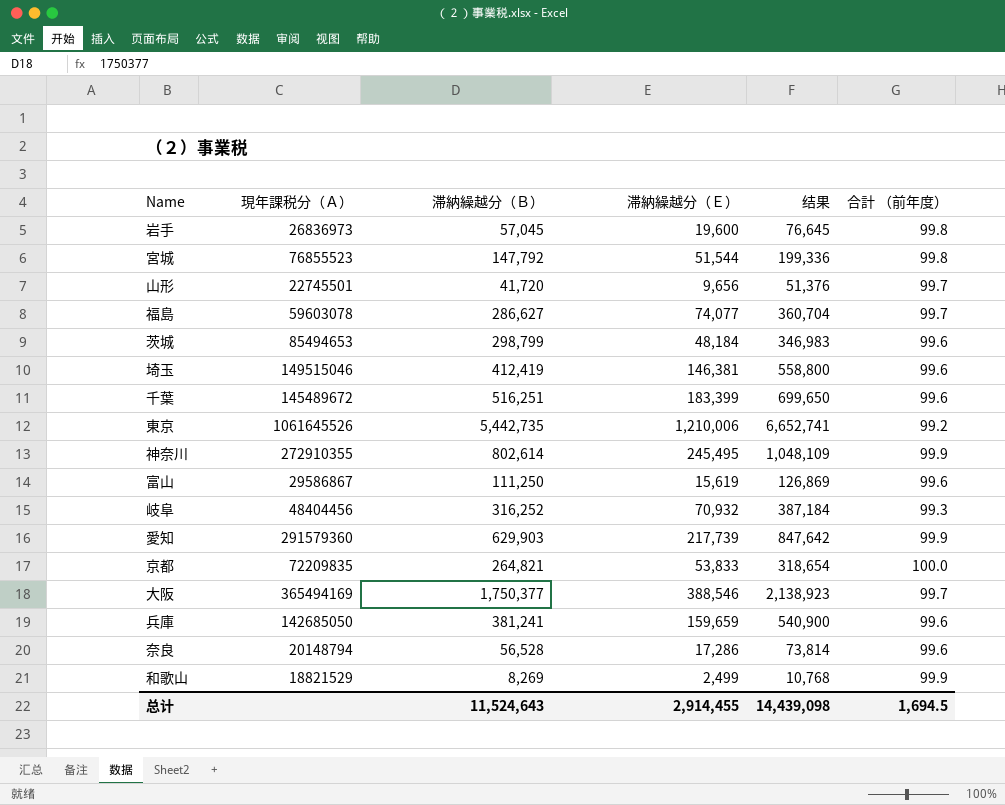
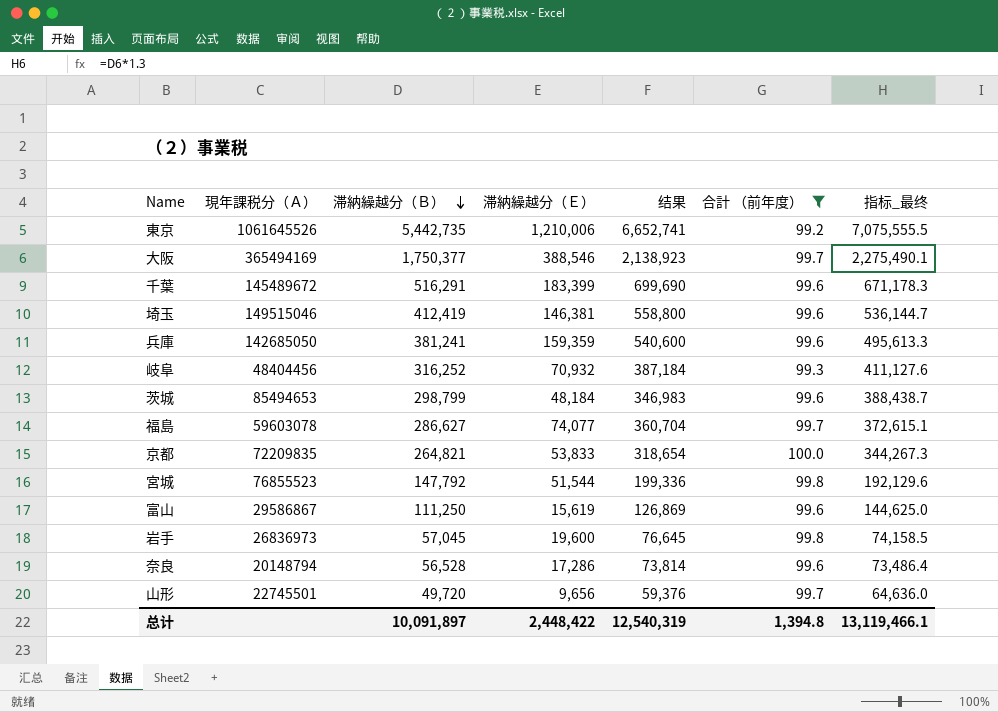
filter: none -> 合計 （前年度） != 99.9
row order: none -> 滞納繰越分（Ｂ） descending
column 指标_最终 | formula: none -> [滞納繰越分（Ｂ）] * 1.3
千葉 | 滞納繰越分（Ｂ）: 516,251 -> 516,291
千葉 | 结果: 699,650 -> 699,690
兵庫 | 滞納繰越分（Ｅ）: 159,659 -> 159,359
兵庫 | 结果: 540,900 -> 540,600
山形 | 滞納繰越分（Ｂ）: 41,720 -> 49,720
山形 | 结果: 51,376 -> 59,376
总计 | 滞納繰越分（Ｂ）: 11,524,643 -> 10,091,897
总计 | 滞納繰越分（Ｅ）: 2,914,455 -> 2,448,422
总计 | 结果: 14,439,098 -> 12,540,319
总计 | 合計 （前年度）: 1,694.5 -> 1,394.8

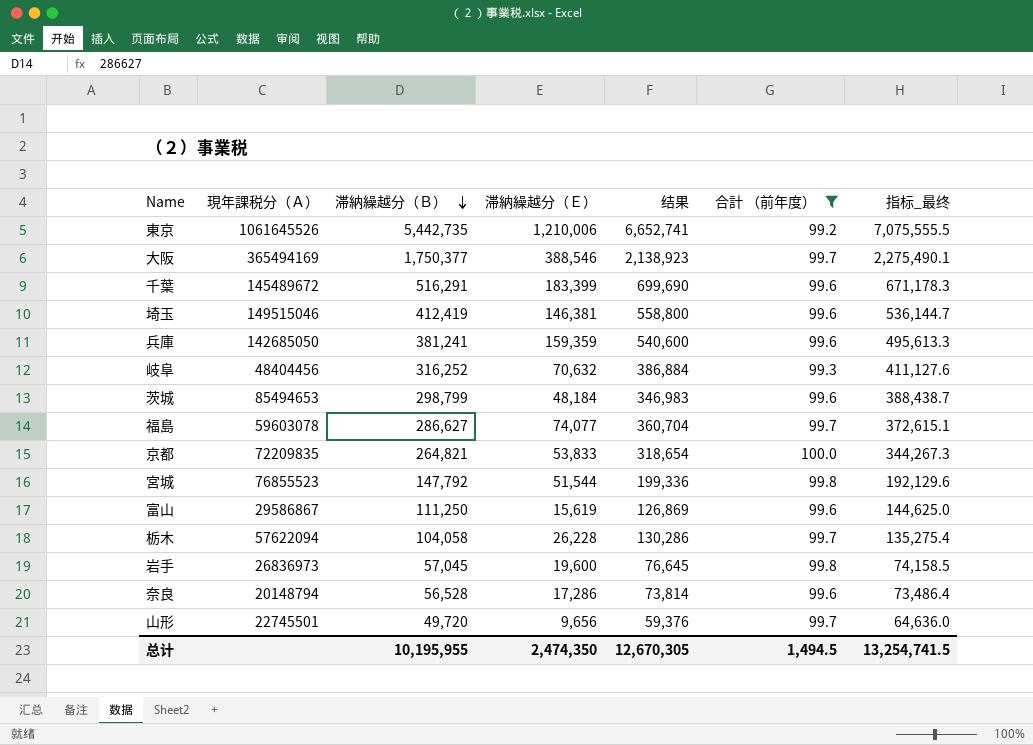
岐阜 | 滞納繰越分（Ｅ）: 70,932 -> 70,632
岐阜 | 结果: 387,184 -> 386,884
row 栃木: none -> 57622094 | 104,058 | 26,228 | 130,286 | 99.7 | 135,275.4
总计 | 滞納繰越分（Ｂ）: 10,091,897 -> 10,195,955
总计 | 滞納繰越分（Ｅ）: 2,448,422 -> 2,474,350
总计 | 结果: 12,540,319 -> 12,670,305
总计 | 合計 （前年度）: 1,394.8 -> 1,494.5
总计 | 指标_最终: 13,119,466.1 -> 13,254,741.5

